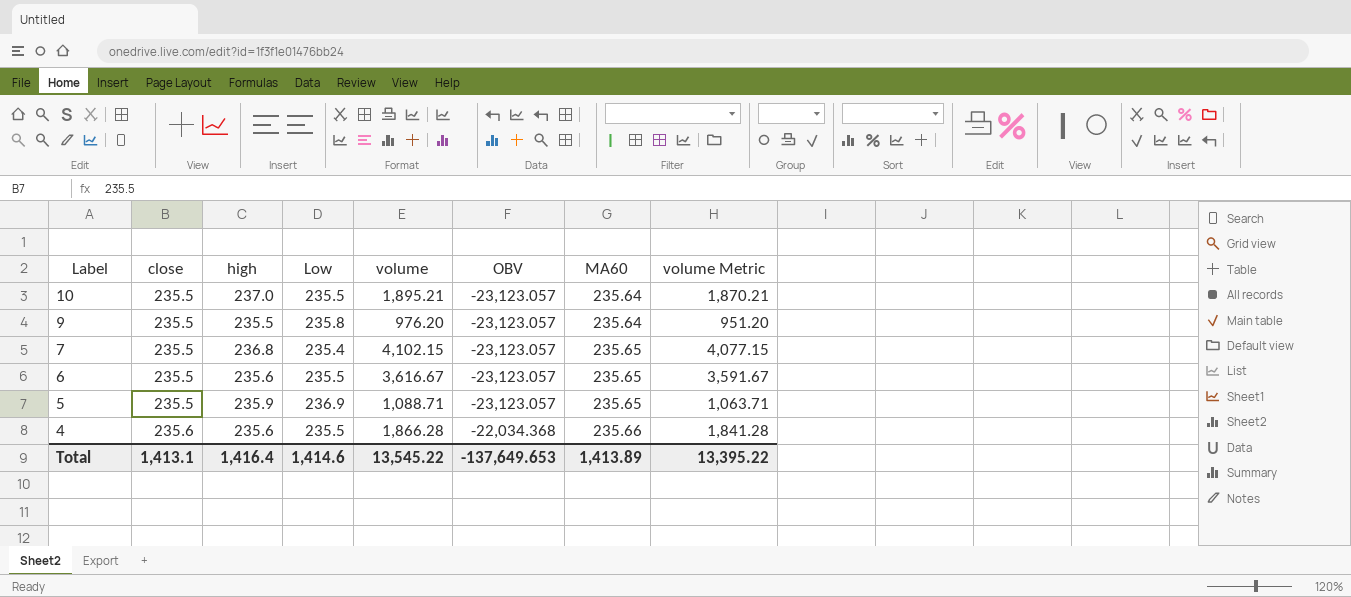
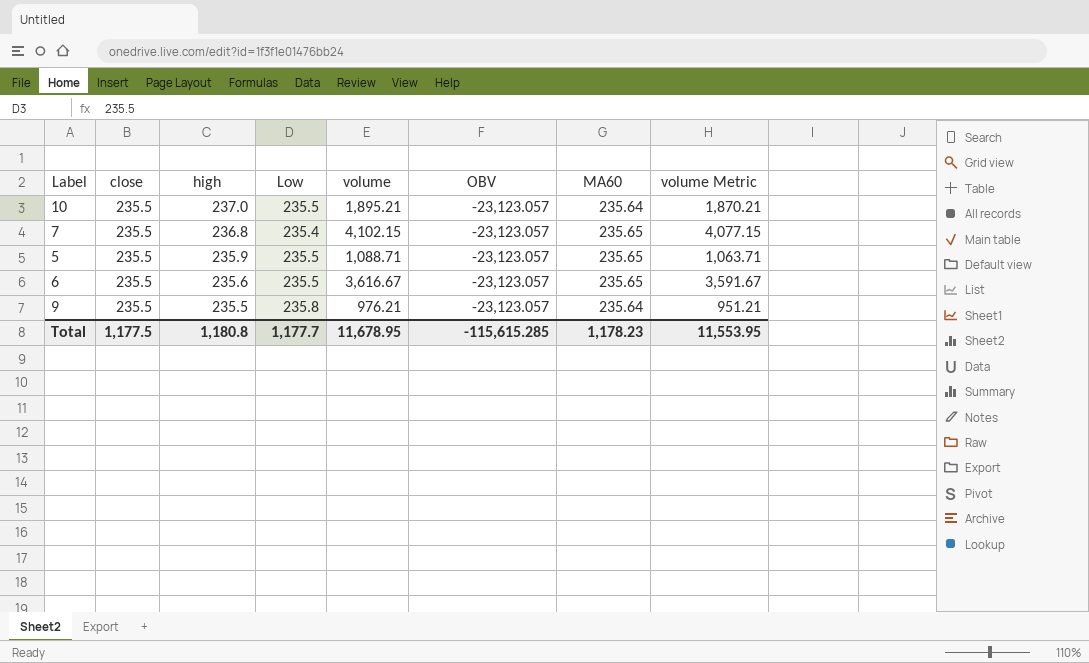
row order: Label descending -> high descending
row 4: 235.6 | 235.6 | 235.5 | 1,866.28 | -22,034.368 | 235.66 | 1,841.28 -> none
5 | Low: 236.9 -> 235.5
9 | volume: 976.20 -> 976.21
9 | volume Metric: 951.20 -> 951.21
Total | close: 1,413.1 -> 1,177.5
Total | high: 1,416.4 -> 1,180.8
Total | Low: 1,414.6 -> 1,177.7
Total | volume: 13,545.22 -> 11,678.95
Total | OBV: -137,649.653 -> -115,615.285
Total | MA60: 1,413.89 -> 1,178.23
Total | volume Metric: 13,395.22 -> 11,553.95

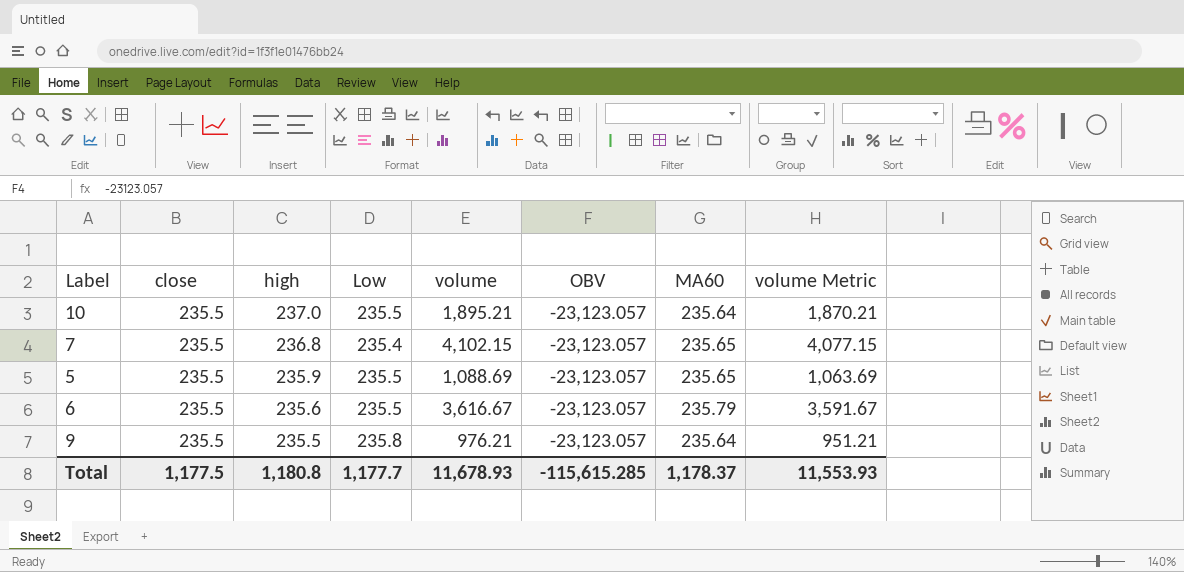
5 | volume: 1,088.71 -> 1,088.69
5 | volume Metric: 1,063.71 -> 1,063.69
6 | MA60: 235.65 -> 235.79
Total | volume: 11,678.95 -> 11,678.93
Total | MA60: 1,178.23 -> 1,178.37
Total | volume Metric: 11,553.95 -> 11,553.93

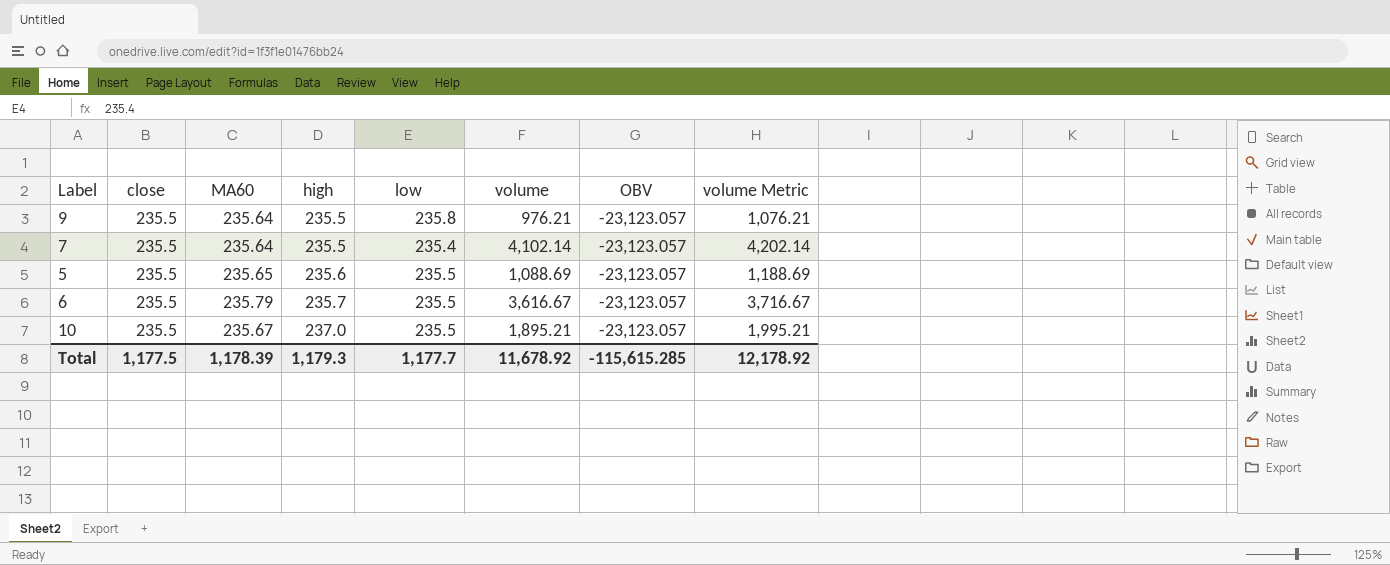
row order: high descending -> high ascending
column MA60 | position: 7 -> 3
column name: Low -> low
column volume Metric | formula: [volume] - 25 -> [volume] + 100
7 | MA60: 235.65 -> 235.64
7 | high: 236.8 -> 235.5
7 | volume: 4,102.15 -> 4,102.14
5 | high: 235.9 -> 235.6
6 | high: 235.6 -> 235.7
10 | MA60: 235.64 -> 235.67
Total | MA60: 1,178.37 -> 1,178.39
Total | high: 1,180.8 -> 1,179.3
Total | volume: 11,678.93 -> 11,678.92
Total | volume Metric: 11,553.93 -> 12,178.92

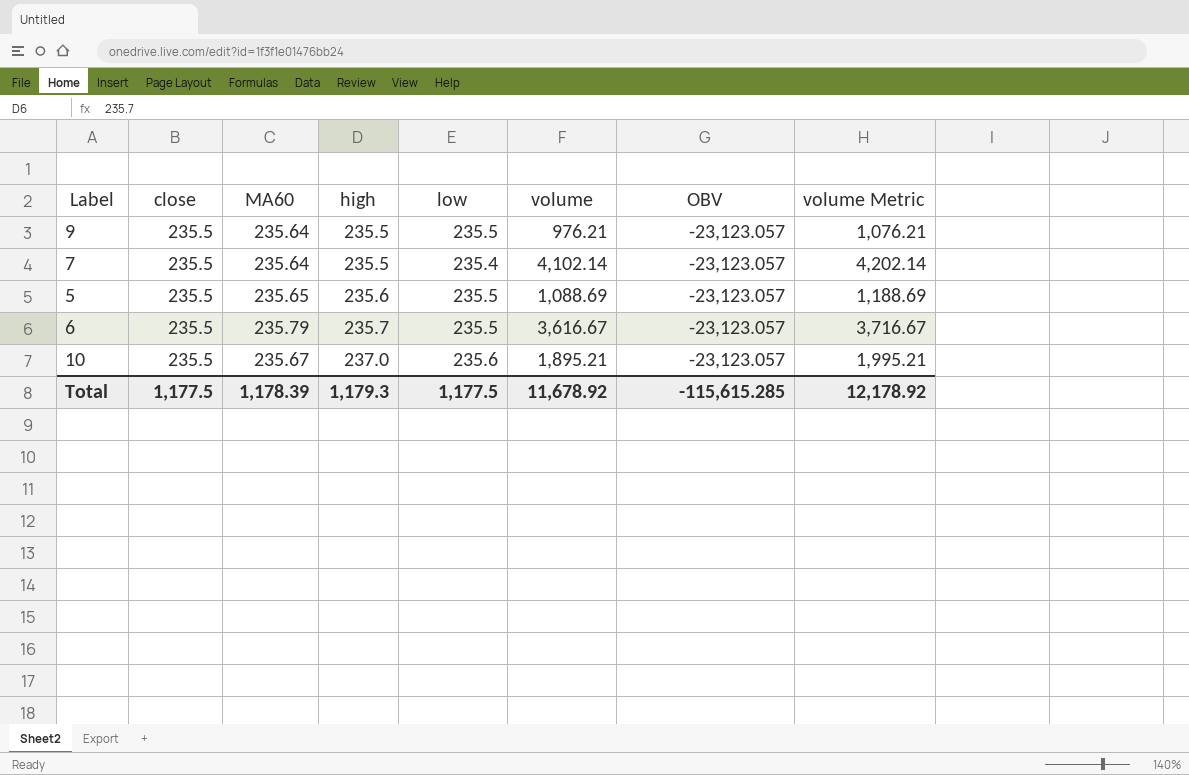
9 | low: 235.8 -> 235.5
10 | low: 235.5 -> 235.6
Total | low: 1,177.7 -> 1,177.5

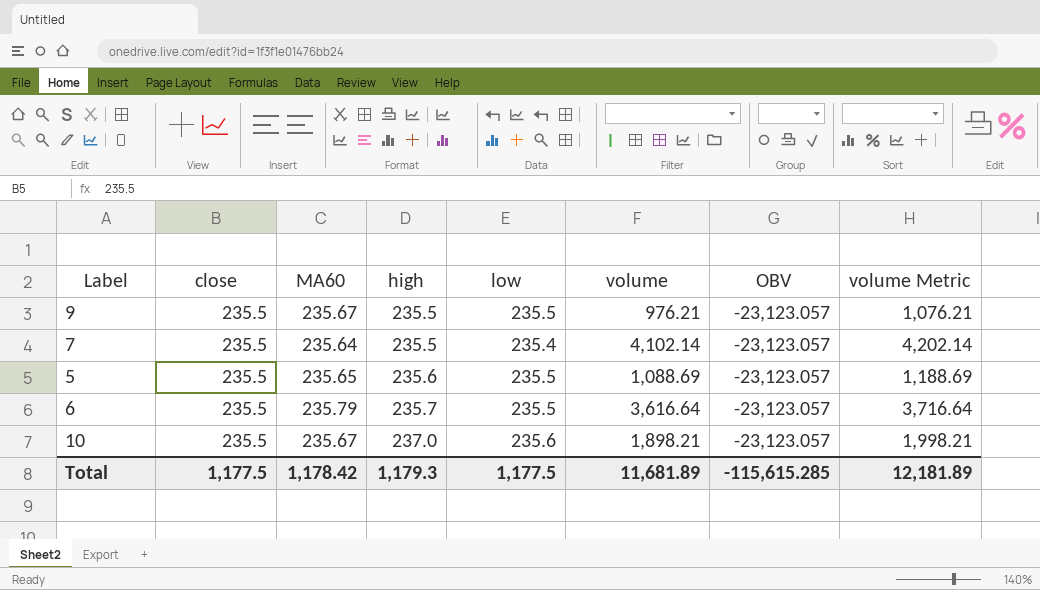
9 | MA60: 235.64 -> 235.67
6 | volume: 3,616.67 -> 3,616.64
6 | volume Metric: 3,716.67 -> 3,716.64
10 | volume: 1,895.21 -> 1,898.21
10 | volume Metric: 1,995.21 -> 1,998.21
Total | MA60: 1,178.39 -> 1,178.42
Total | volume: 11,678.92 -> 11,681.89
Total | volume Metric: 12,178.92 -> 12,181.89

